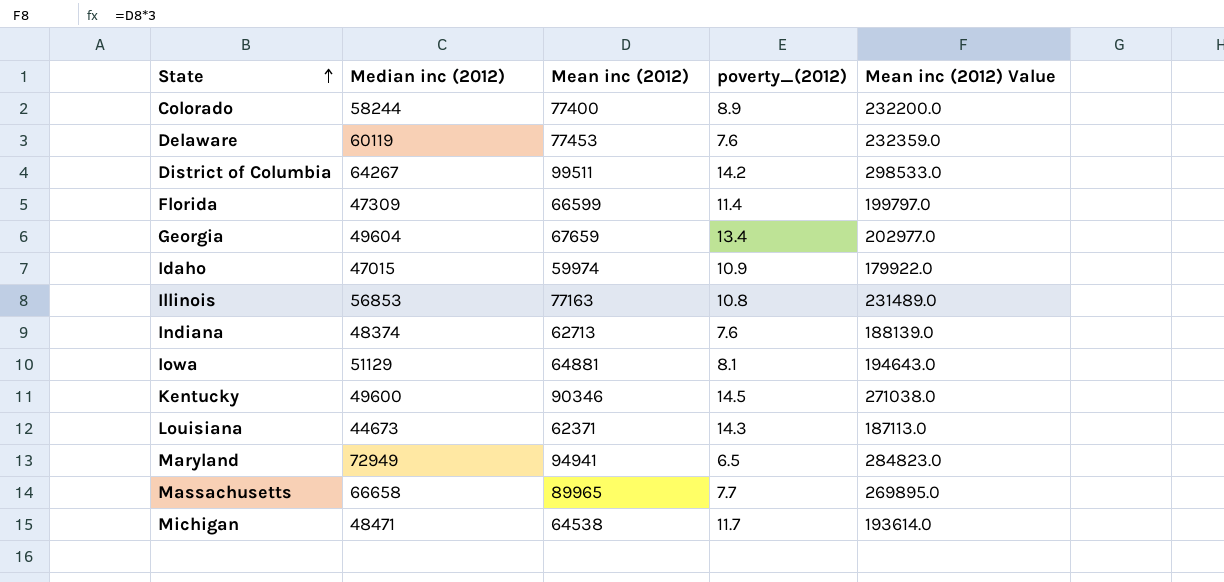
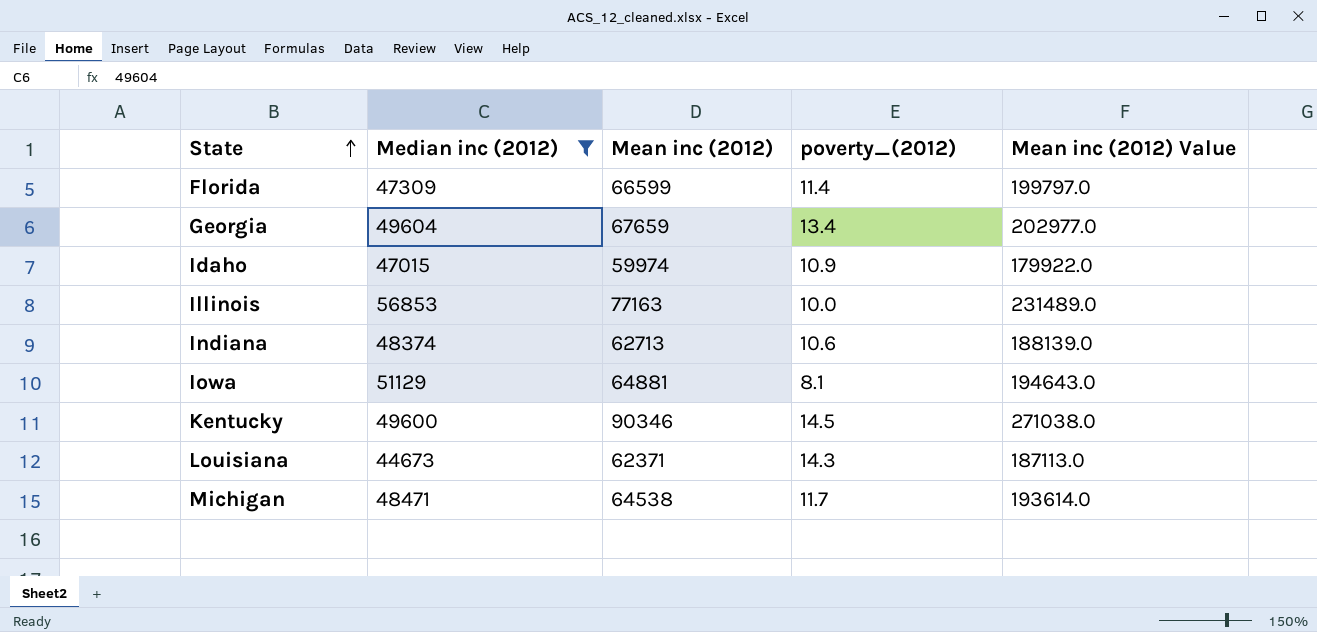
filter: none -> Median inc (2012) <= 56853
Illinois | poverty_(2012): 10.8 -> 10.0
Indiana | poverty_(2012): 7.6 -> 10.6

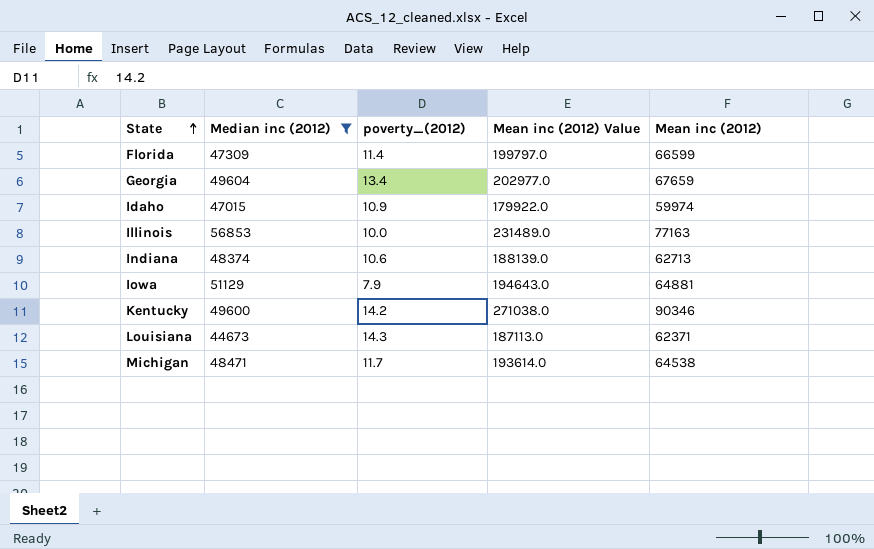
column Mean inc (2012) | position: 3 -> 5
Iowa | poverty_(2012): 8.1 -> 7.9
Kentucky | poverty_(2012): 14.5 -> 14.2

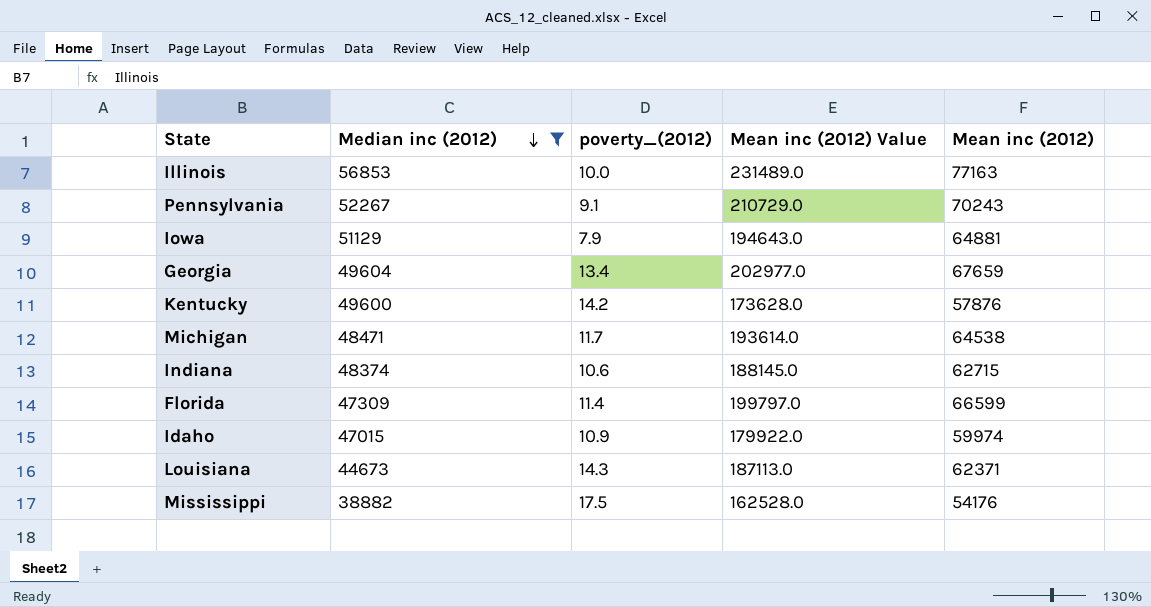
row order: State ascending -> Median inc (2012) descending
row Pennsylvania: none -> 52267 | 9.1 | 210729.0 | 70243
Kentucky | Mean inc (2012) Value: 271038.0 -> 173628.0
Kentucky | Mean inc (2012): 90346 -> 57876
Indiana | Mean inc (2012) Value: 188139.0 -> 188145.0
Indiana | Mean inc (2012): 62713 -> 62715
row Mississippi: none -> 38882 | 17.5 | 162528.0 | 54176

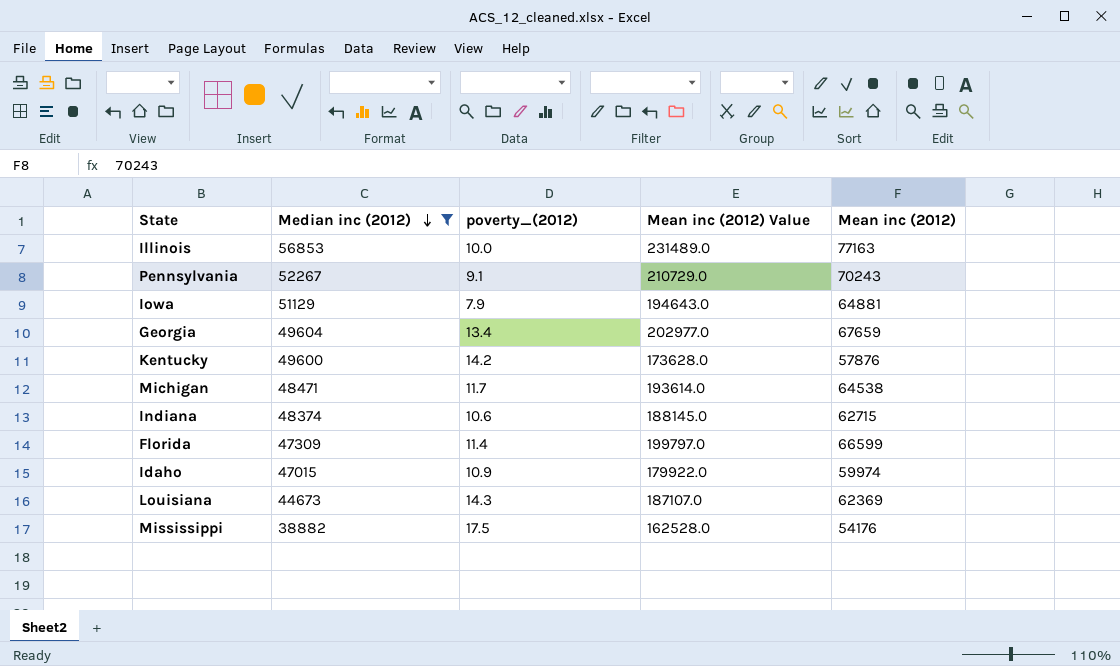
Louisiana | Mean inc (2012) Value: 187113.0 -> 187107.0
Louisiana | Mean inc (2012): 62371 -> 62369

